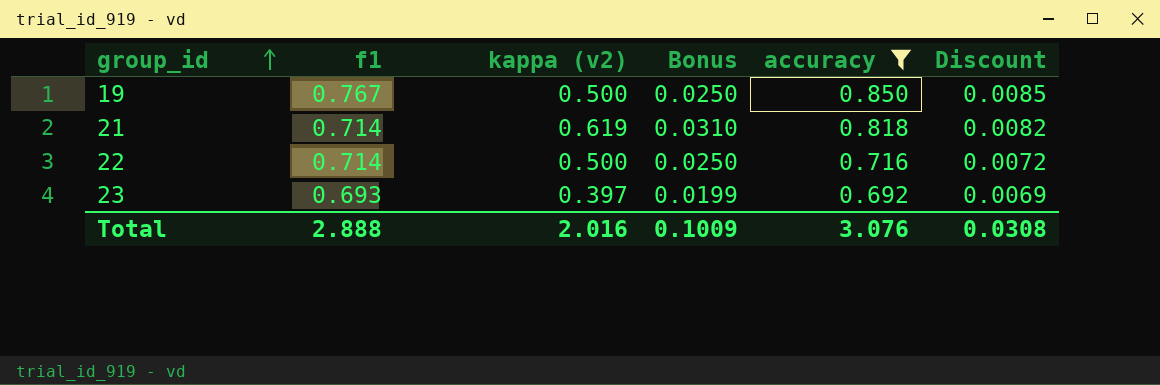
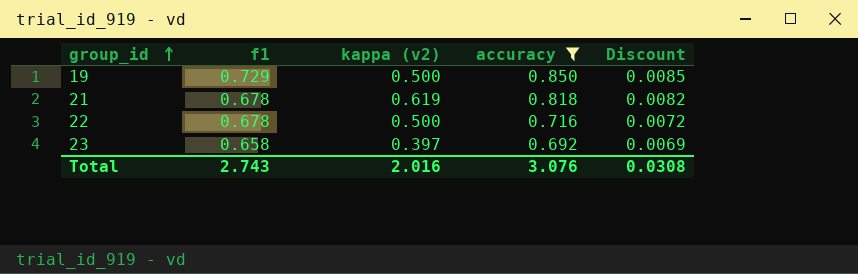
column Bonus | formula: [kappa (v2)] * 0.05 -> none
19 | f1: 0.767 -> 0.729
21 | f1: 0.714 -> 0.678
22 | f1: 0.714 -> 0.678
23 | f1: 0.693 -> 0.658
Total | f1: 2.888 -> 2.743

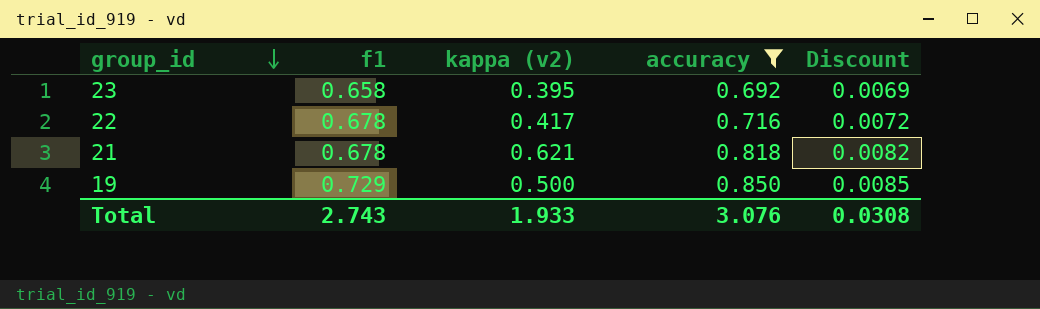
row order: group_id ascending -> group_id descending
23 | kappa (v2): 0.397 -> 0.395
22 | kappa (v2): 0.500 -> 0.417
21 | kappa (v2): 0.619 -> 0.621
Total | kappa (v2): 2.016 -> 1.933

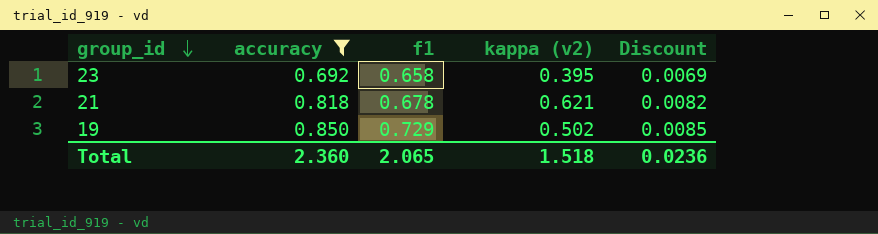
column accuracy | position: 4 -> 2
row 22: 0.678 | 0.417 | 0.716 | 0.0072 -> none
19 | kappa (v2): 0.500 -> 0.502
Total | accuracy: 3.076 -> 2.360
Total | f1: 2.743 -> 2.065
Total | kappa (v2): 1.933 -> 1.518
Total | Discount: 0.0308 -> 0.0236

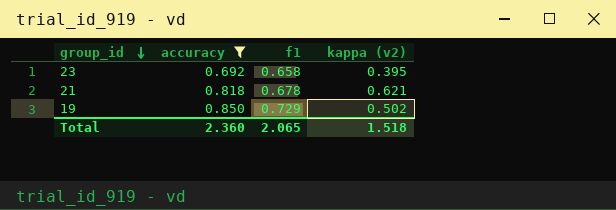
column Discount | formula: [accuracy] * 0.01 -> none

